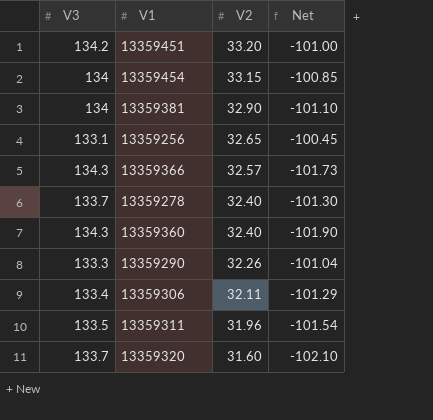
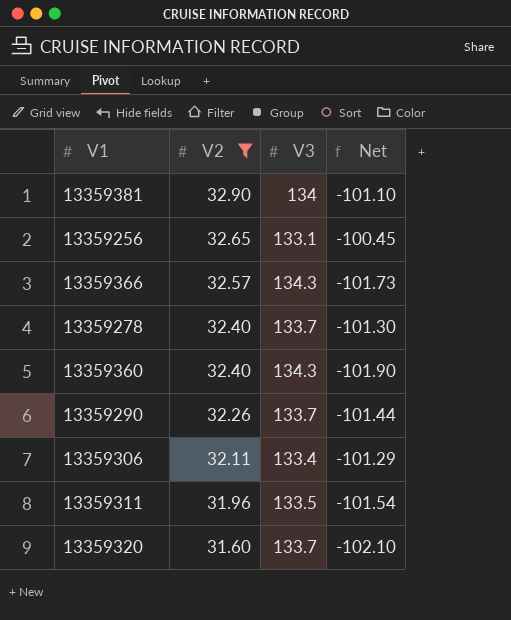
filter: none -> V2 <= 32.90
column V3 | position: 1 -> 3
13359290 | V3: 133.3 -> 133.7
13359290 | Net: -101.04 -> -101.44

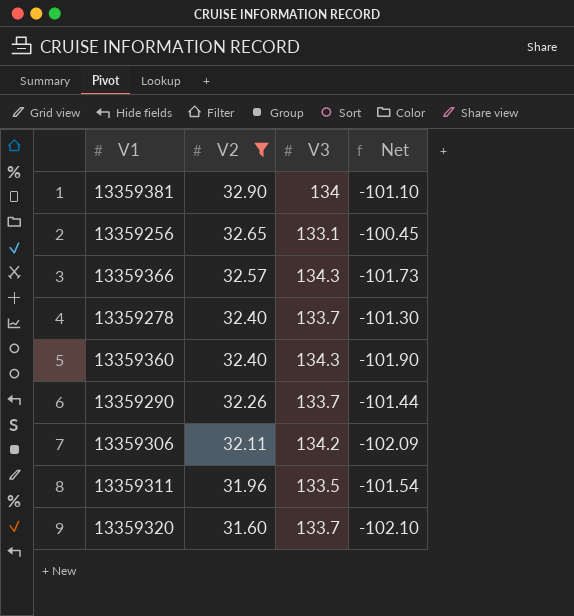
13359306 | V3: 133.4 -> 134.2
13359306 | Net: -101.29 -> -102.09

